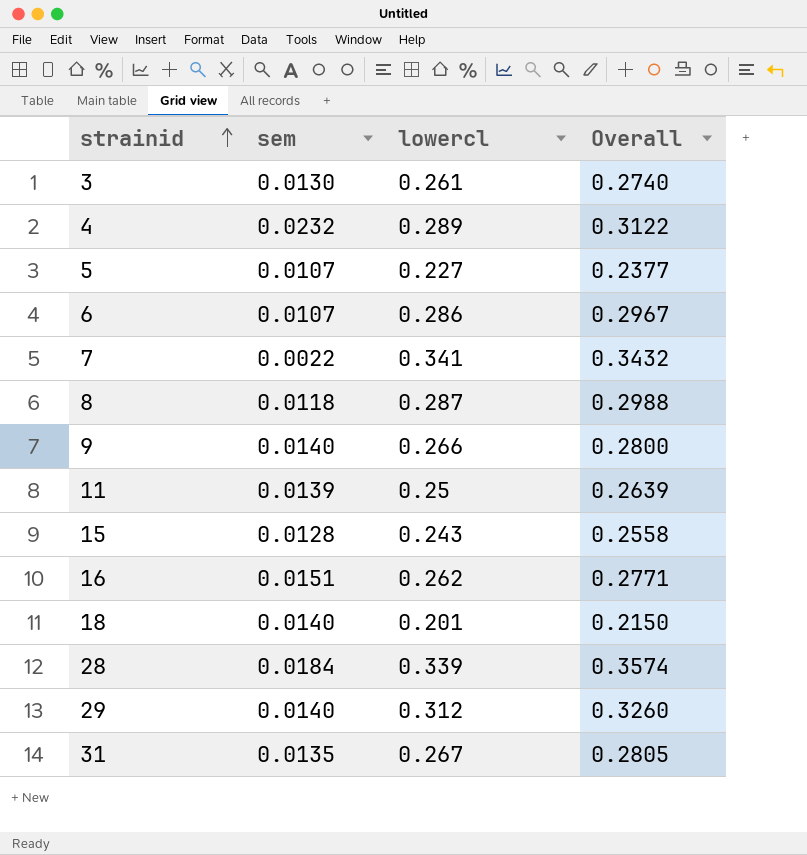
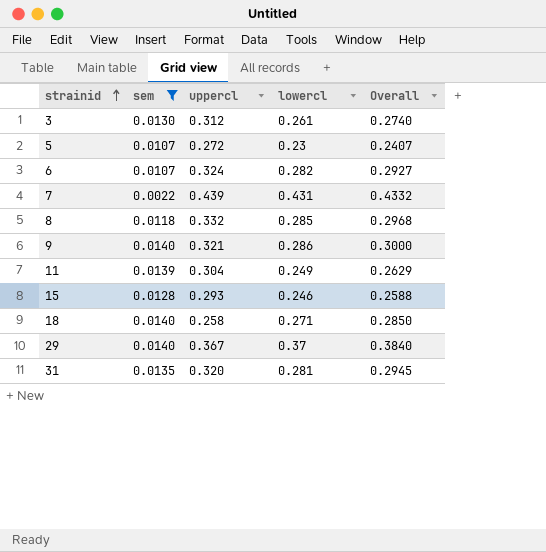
filter: none -> sem <= 0.0140
column uppercl | position: none -> 3
5 | lowercl: 0.227 -> 0.23
5 | Overall: 0.2377 -> 0.2407
6 | lowercl: 0.286 -> 0.282
6 | Overall: 0.2967 -> 0.2927
7 | lowercl: 0.341 -> 0.431
7 | Overall: 0.3432 -> 0.4332
8 | lowercl: 0.287 -> 0.285
8 | Overall: 0.2988 -> 0.2968
9 | lowercl: 0.266 -> 0.286
9 | Overall: 0.2800 -> 0.3000
11 | lowercl: 0.25 -> 0.249
11 | Overall: 0.2639 -> 0.2629
15 | lowercl: 0.243 -> 0.246
15 | Overall: 0.2558 -> 0.2588
18 | lowercl: 0.201 -> 0.271
18 | Overall: 0.2150 -> 0.2850
29 | lowercl: 0.312 -> 0.37
29 | Overall: 0.3260 -> 0.3840
31 | lowercl: 0.267 -> 0.281
31 | Overall: 0.2805 -> 0.2945

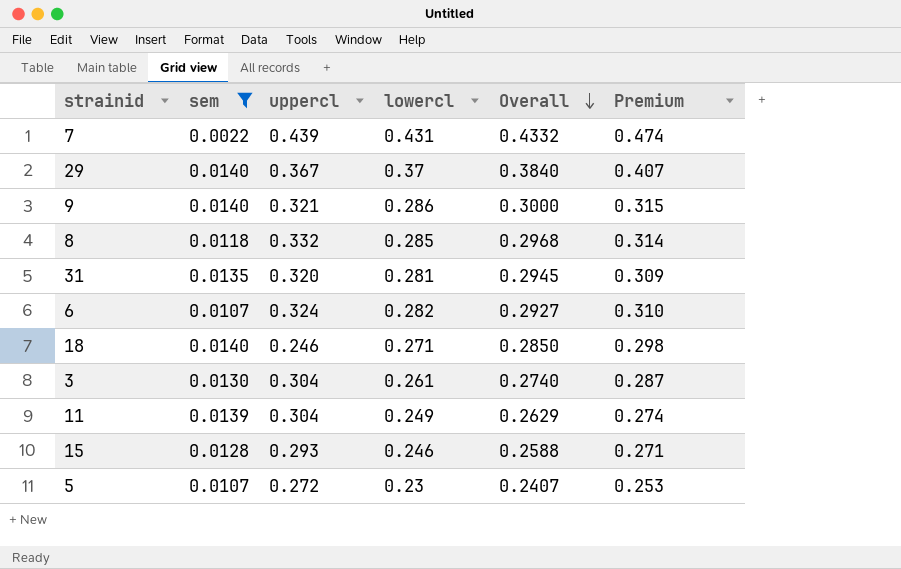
row order: strainid ascending -> Overall descending
column Premium | formula: none -> [lowercl] * 1.1
18 | uppercl: 0.258 -> 0.246
3 | uppercl: 0.312 -> 0.304

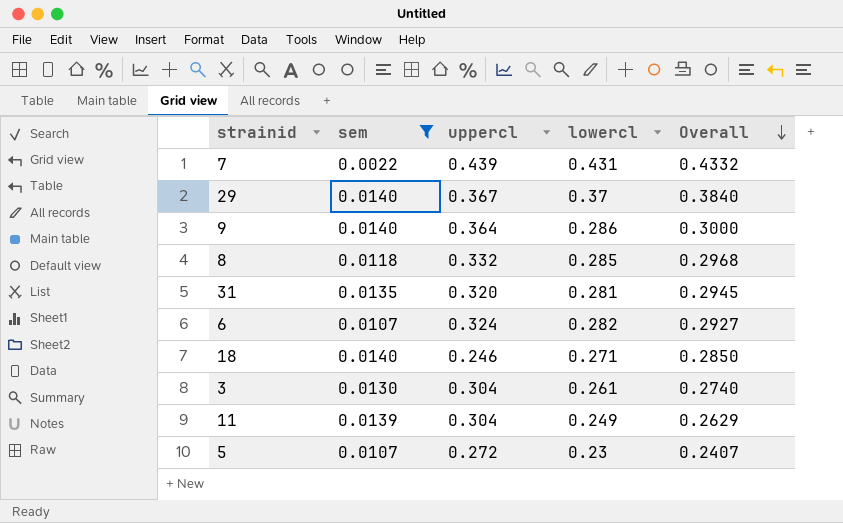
column Premium | formula: [lowercl] * 1.1 -> none
row 15: 0.0128 | 0.293 | 0.246 | 0.2588 | 0.271 -> none
9 | uppercl: 0.321 -> 0.364

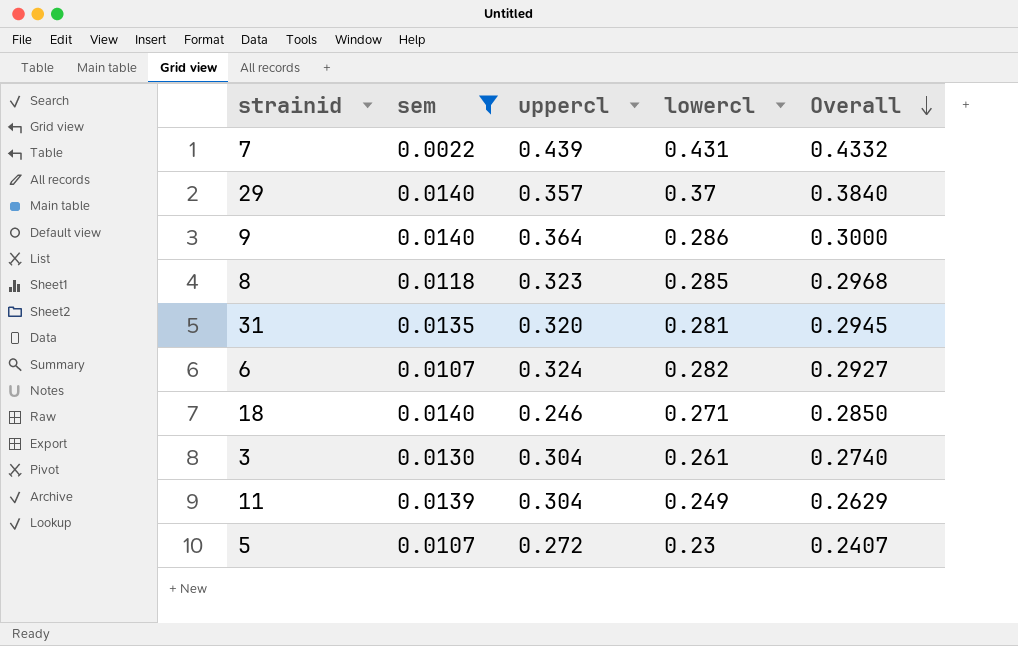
29 | uppercl: 0.367 -> 0.357
8 | uppercl: 0.332 -> 0.323

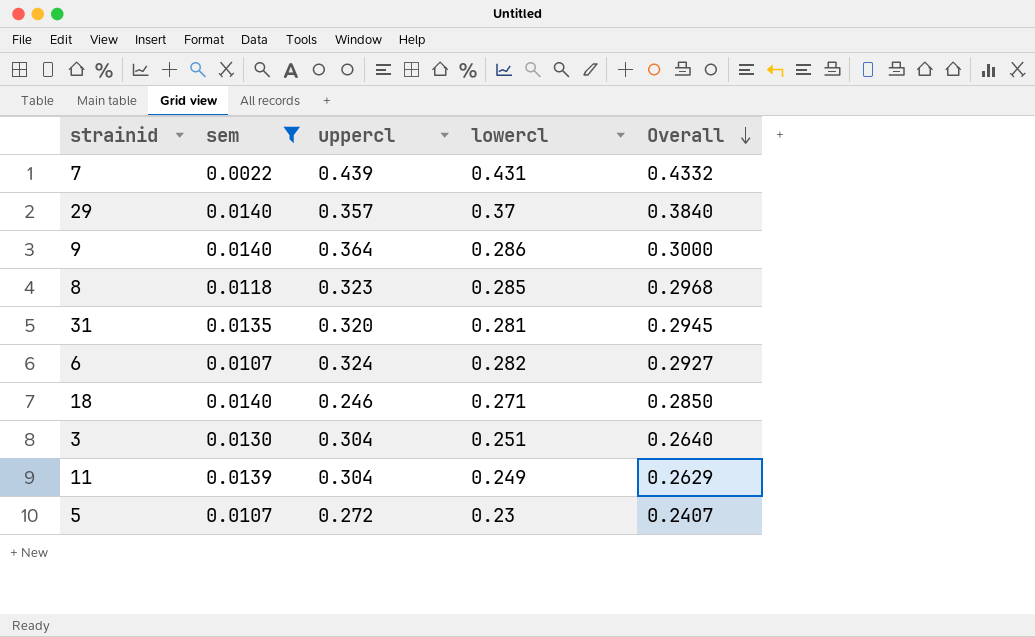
3 | lowercl: 0.261 -> 0.251
3 | Overall: 0.2740 -> 0.2640

